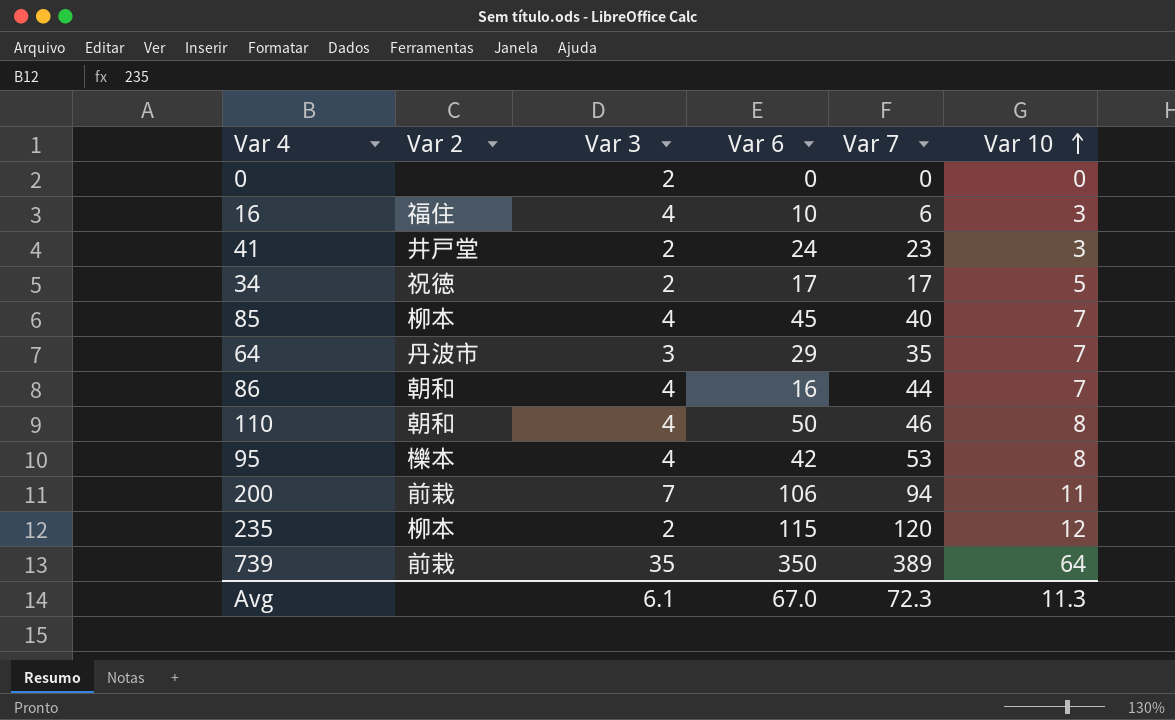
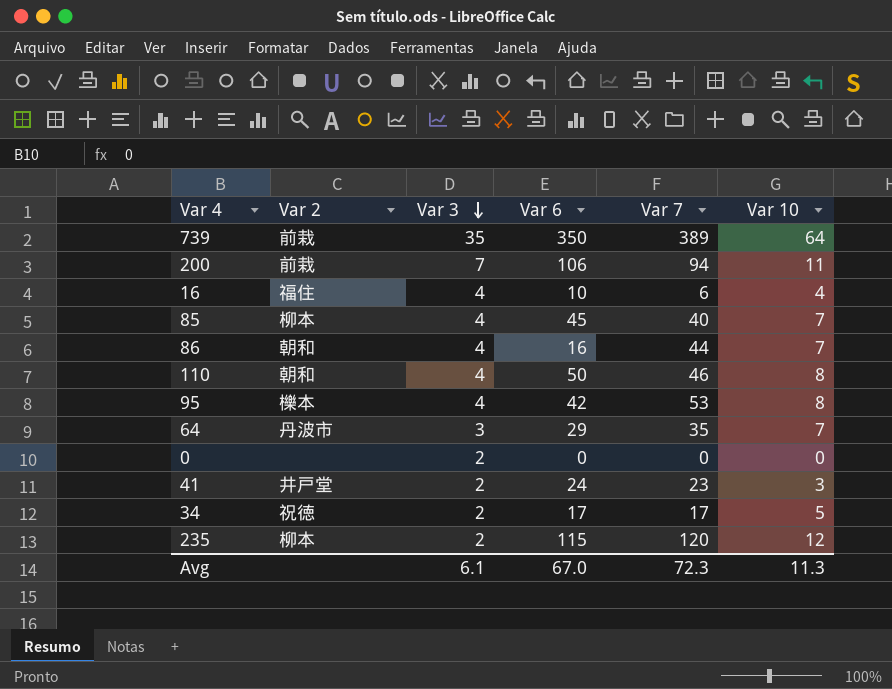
row order: Var 10 ascending -> Var 3 descending
16 | Var 10: 3 -> 4

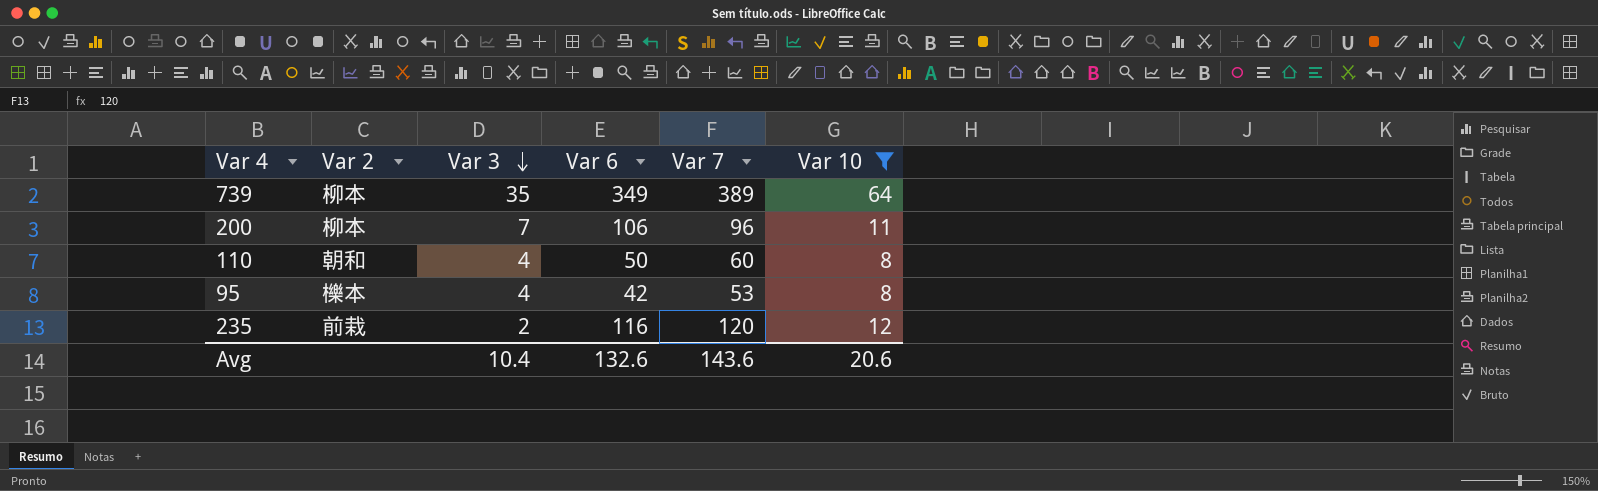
filter: none -> Var 10 >= 8
739 | Var 2: 前栽 -> 柳本
739 | Var 6: 350 -> 349
200 | Var 2: 前栽 -> 柳本
200 | Var 7: 94 -> 96
110 | Var 7: 46 -> 60
235 | Var 2: 柳本 -> 前栽
235 | Var 6: 115 -> 116
Avg | Var 3: 6.1 -> 10.4
Avg | Var 6: 67.0 -> 132.6
Avg | Var 7: 72.3 -> 143.6
Avg | Var 10: 11.3 -> 20.6

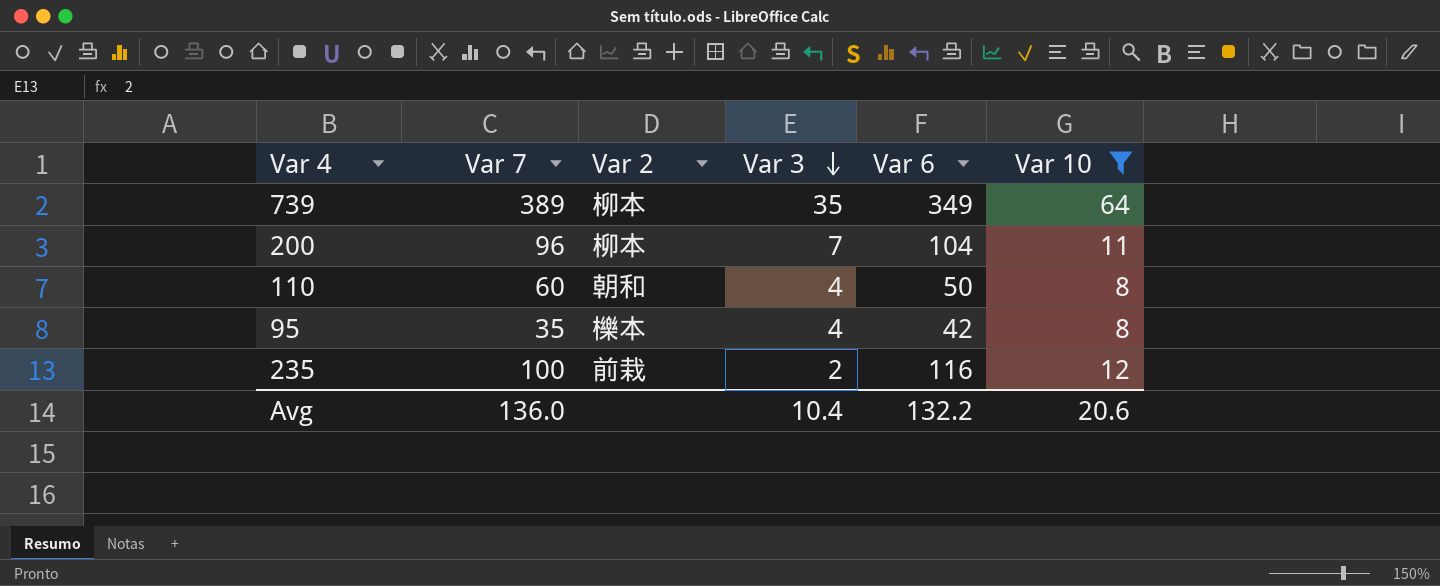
column Var 7 | position: 5 -> 2
200 | Var 6: 106 -> 104
95 | Var 7: 53 -> 35
235 | Var 7: 120 -> 100
Avg | Var 7: 143.6 -> 136.0
Avg | Var 6: 132.6 -> 132.2

